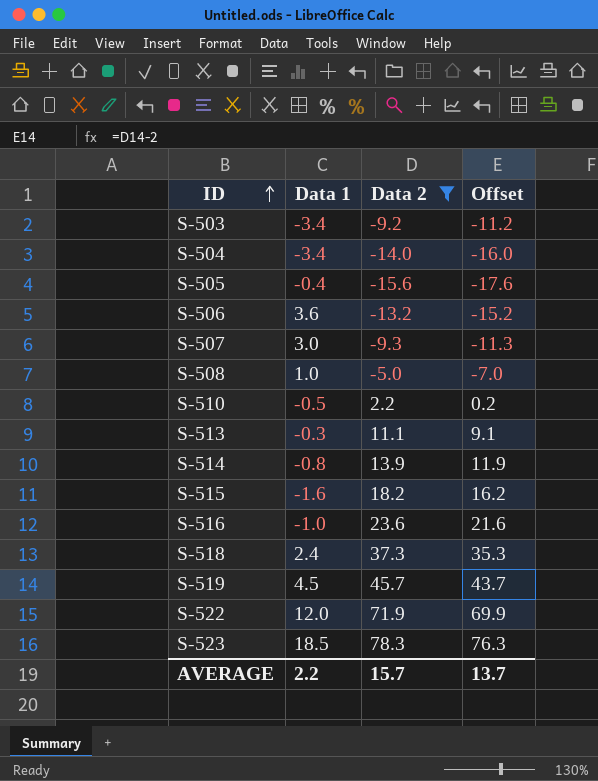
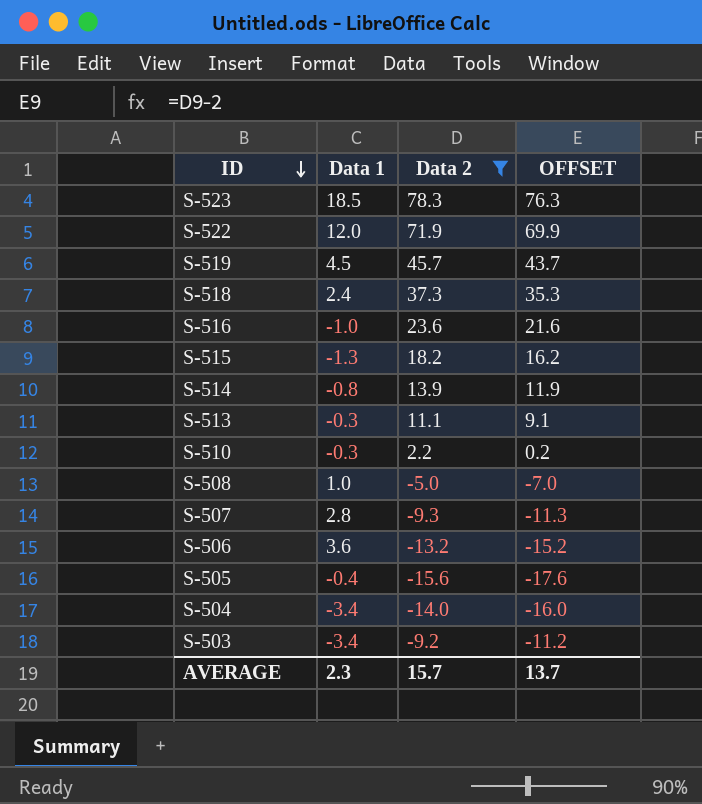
row order: ID ascending -> ID descending
column name: Offset -> OFFSET
S-515 | Data 1: -1.6 -> -1.3
S-510 | Data 1: -0.5 -> -0.3
S-507 | Data 1: 3.0 -> 2.8
AVERAGE | Data 1: 2.2 -> 2.3

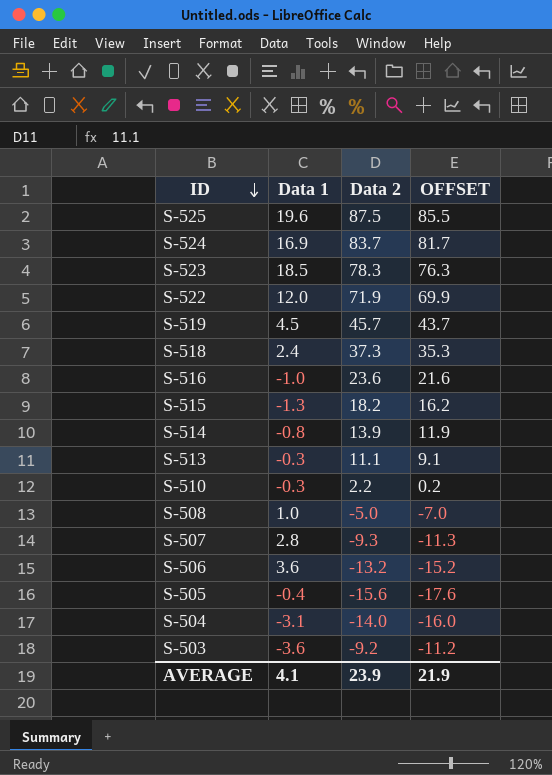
filter: Data 2 <= 78.3 -> none
S-504 | Data 1: -3.4 -> -3.1
S-503 | Data 1: -3.4 -> -3.6
AVERAGE | Data 1: 2.3 -> 4.1
AVERAGE | Data 2: 15.7 -> 23.9
AVERAGE | OFFSET: 13.7 -> 21.9

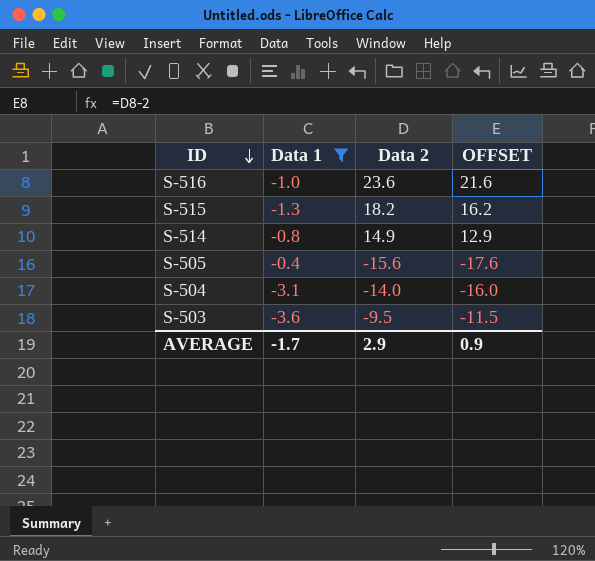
filter: none -> Data 1 <= -0.4
S-514 | Data 2: 13.9 -> 14.9
S-514 | OFFSET: 11.9 -> 12.9
S-503 | Data 2: -9.2 -> -9.5
S-503 | OFFSET: -11.2 -> -11.5
AVERAGE | Data 1: 4.1 -> -1.7
AVERAGE | Data 2: 23.9 -> 2.9
AVERAGE | OFFSET: 21.9 -> 0.9

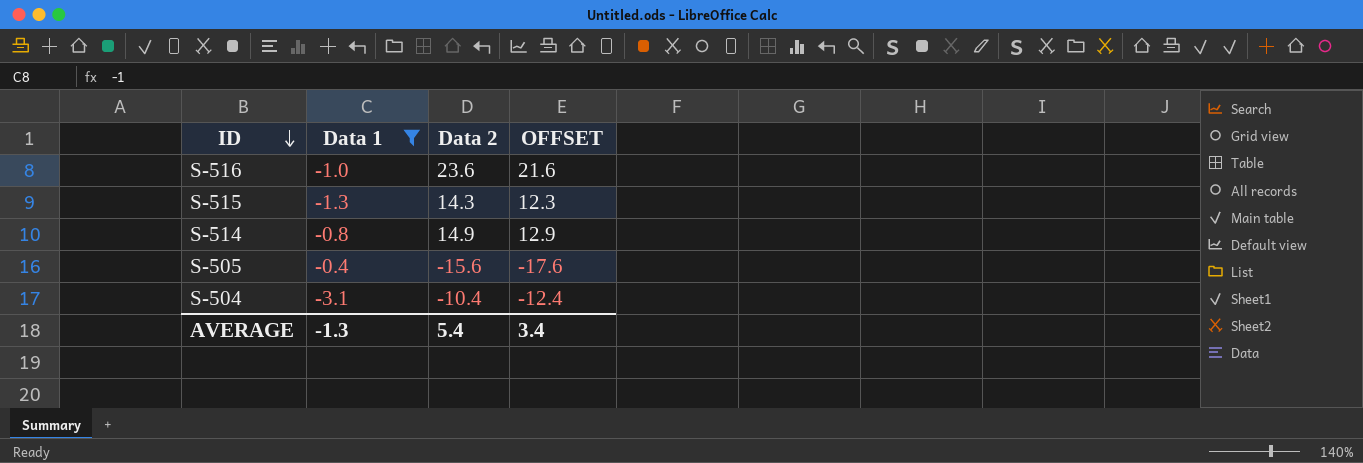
row S-503: -3.6 | -9.5 | -11.5 -> none
S-515 | Data 2: 18.2 -> 14.3
S-515 | OFFSET: 16.2 -> 12.3
S-504 | Data 2: -14.0 -> -10.4
S-504 | OFFSET: -16.0 -> -12.4
AVERAGE | Data 1: -1.7 -> -1.3
AVERAGE | Data 2: 2.9 -> 5.4
AVERAGE | OFFSET: 0.9 -> 3.4

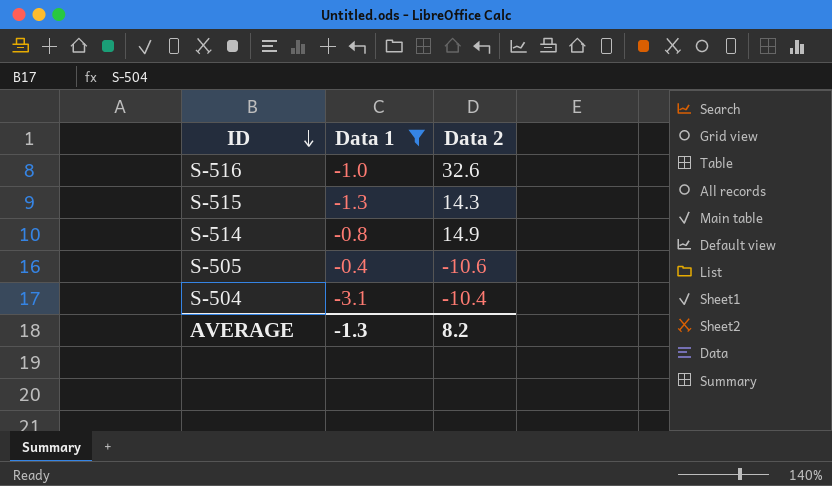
column OFFSET | formula: [Data 2] - 2 -> none
S-516 | Data 2: 23.6 -> 32.6
S-505 | Data 2: -15.6 -> -10.6
AVERAGE | Data 2: 5.4 -> 8.2

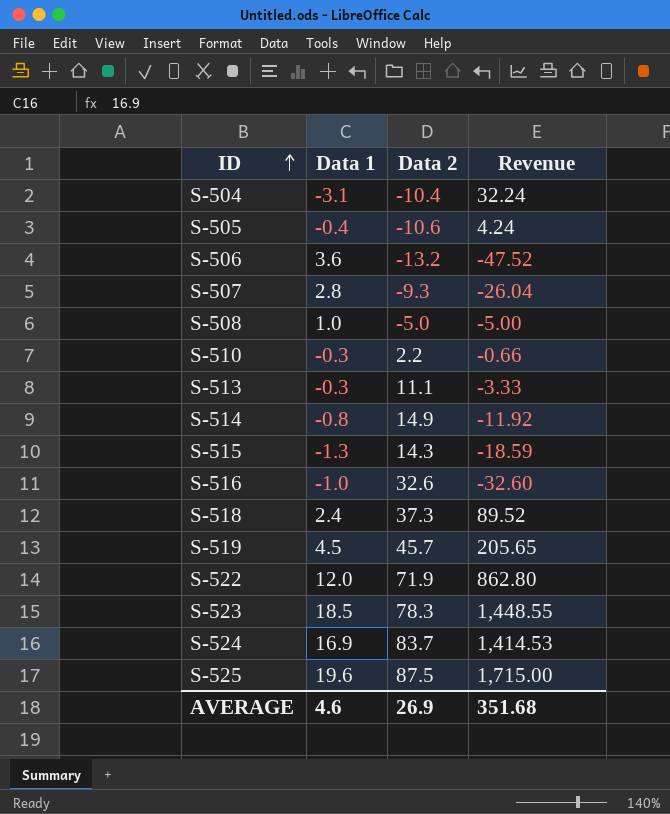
filter: Data 1 <= -0.4 -> none
row order: ID descending -> ID ascending
column Revenue | formula: none -> [Data 1] * [Data 2]
AVERAGE | Data 1: -1.3 -> 4.6
AVERAGE | Data 2: 8.2 -> 26.9

